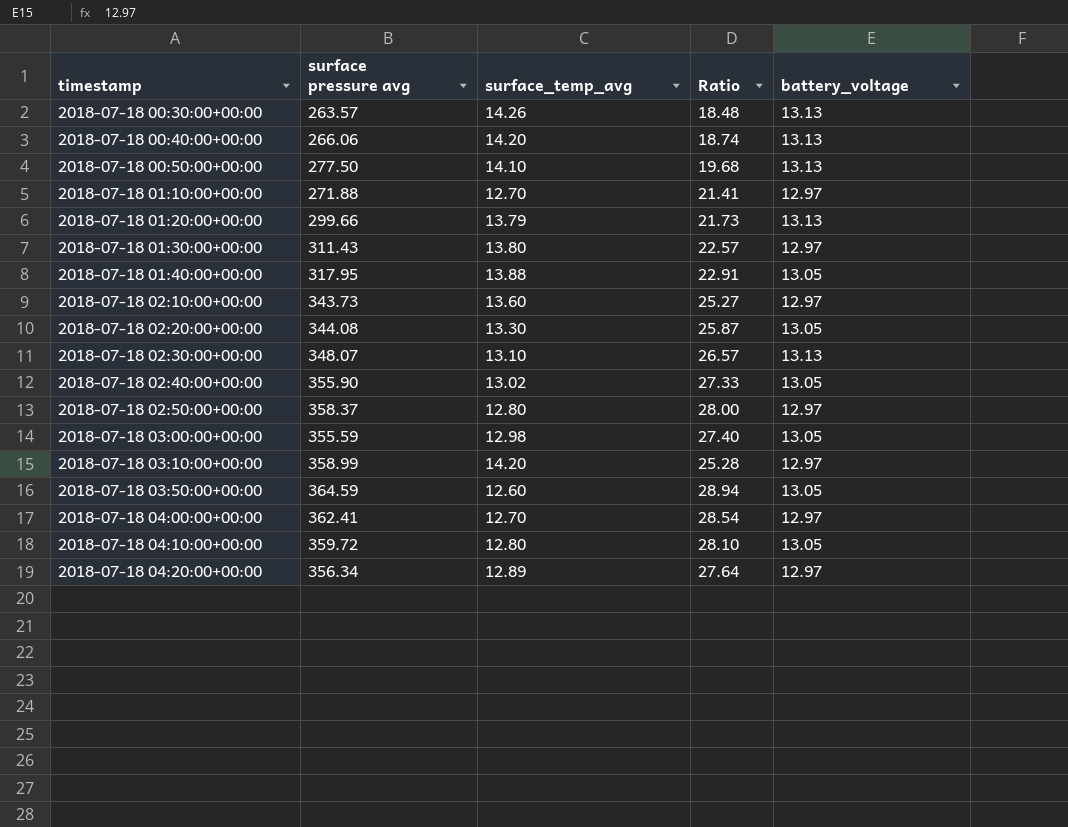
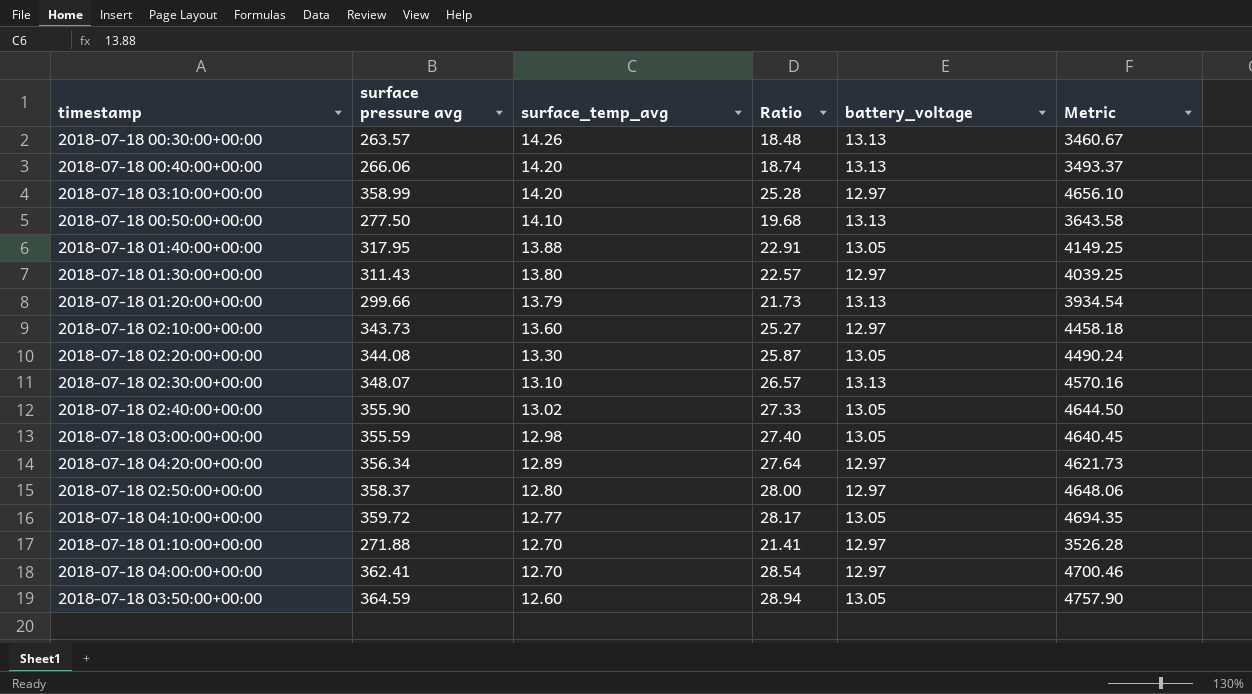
row order: timestamp ascending -> surface_temp_avg descending
column Metric | formula: none -> [surface pressure avg] * [battery_voltage]
2018-07-18 04:10:00+00:00 | surface_temp_avg: 12.80 -> 12.77
2018-07-18 04:10:00+00:00 | Ratio: 28.10 -> 28.17

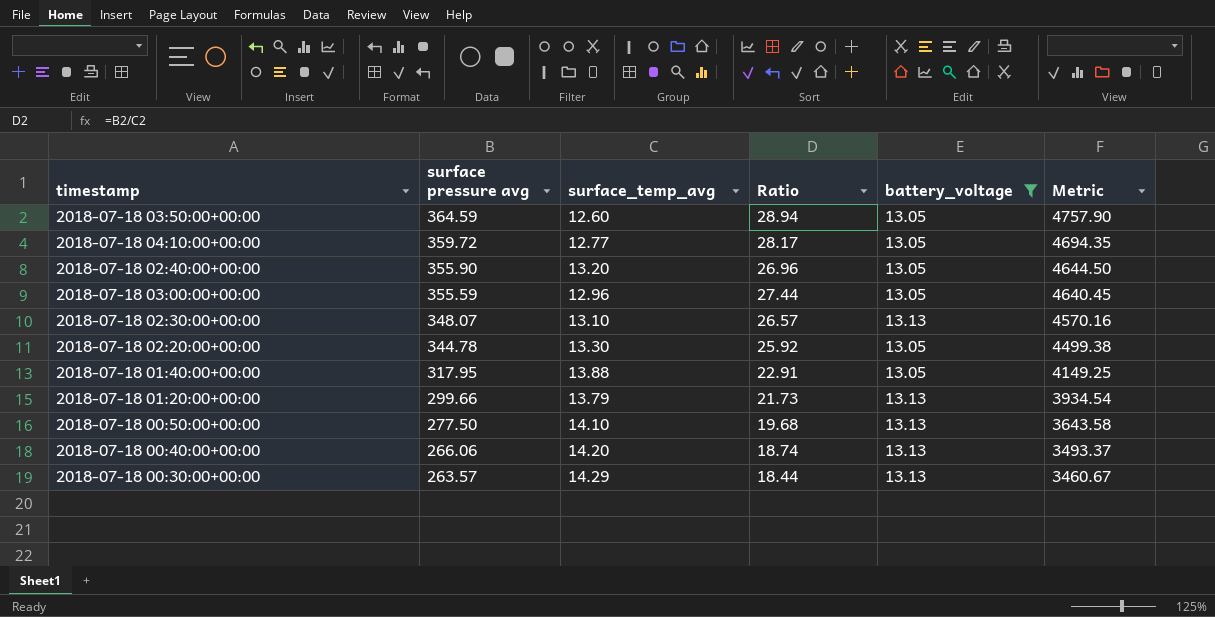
filter: none -> battery_voltage != 12.97
row order: surface_temp_avg descending -> surface pressure avg descending
2018-07-18 02:40:00+00:00 | surface_temp_avg: 13.02 -> 13.20
2018-07-18 02:40:00+00:00 | Ratio: 27.33 -> 26.96
2018-07-18 03:00:00+00:00 | surface_temp_avg: 12.98 -> 12.96
2018-07-18 03:00:00+00:00 | Ratio: 27.40 -> 27.44
2018-07-18 02:20:00+00:00 | surface pressure avg: 344.08 -> 344.78
2018-07-18 02:20:00+00:00 | Ratio: 25.87 -> 25.92
2018-07-18 02:20:00+00:00 | Metric: 4490.24 -> 4499.38
2018-07-18 00:30:00+00:00 | surface_temp_avg: 14.26 -> 14.29
2018-07-18 00:30:00+00:00 | Ratio: 18.48 -> 18.44

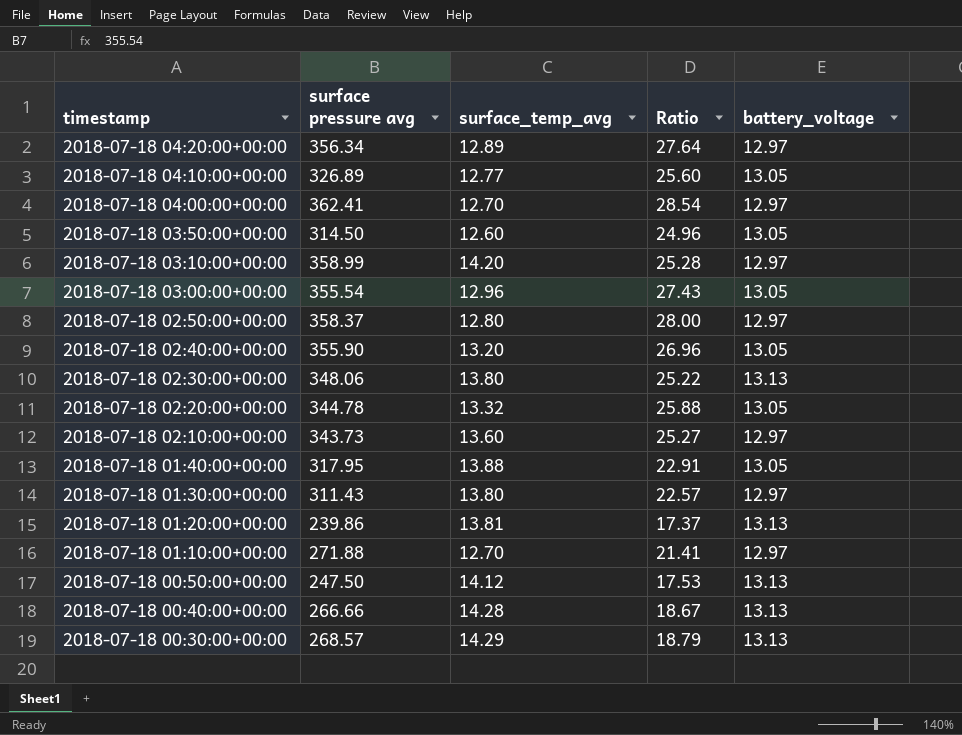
filter: battery_voltage != 12.97 -> none
row order: surface pressure avg descending -> timestamp descending
column Metric | formula: [surface pressure avg] * [battery_voltage] -> none
2018-07-18 04:10:00+00:00 | surface pressure avg: 359.72 -> 326.89
2018-07-18 04:10:00+00:00 | Ratio: 28.17 -> 25.60
2018-07-18 03:50:00+00:00 | surface pressure avg: 364.59 -> 314.50
2018-07-18 03:50:00+00:00 | Ratio: 28.94 -> 24.96
2018-07-18 03:00:00+00:00 | surface pressure avg: 355.59 -> 355.54
2018-07-18 03:00:00+00:00 | Ratio: 27.44 -> 27.43
2018-07-18 02:30:00+00:00 | surface pressure avg: 348.07 -> 348.06
2018-07-18 02:30:00+00:00 | surface_temp_avg: 13.10 -> 13.80
2018-07-18 02:30:00+00:00 | Ratio: 26.57 -> 25.22
2018-07-18 02:20:00+00:00 | surface_temp_avg: 13.30 -> 13.32
2018-07-18 02:20:00+00:00 | Ratio: 25.92 -> 25.88
2018-07-18 01:20:00+00:00 | surface pressure avg: 299.66 -> 239.86
2018-07-18 01:20:00+00:00 | surface_temp_avg: 13.79 -> 13.81
2018-07-18 01:20:00+00:00 | Ratio: 21.73 -> 17.37
2018-07-18 00:50:00+00:00 | surface pressure avg: 277.50 -> 247.50
2018-07-18 00:50:00+00:00 | surface_temp_avg: 14.10 -> 14.12
2018-07-18 00:50:00+00:00 | Ratio: 19.68 -> 17.53
2018-07-18 00:40:00+00:00 | surface pressure avg: 266.06 -> 266.66
2018-07-18 00:40:00+00:00 | surface_temp_avg: 14.20 -> 14.28
2018-07-18 00:40:00+00:00 | Ratio: 18.74 -> 18.67
2018-07-18 00:30:00+00:00 | surface pressure avg: 263.57 -> 268.57
2018-07-18 00:30:00+00:00 | Ratio: 18.44 -> 18.79

